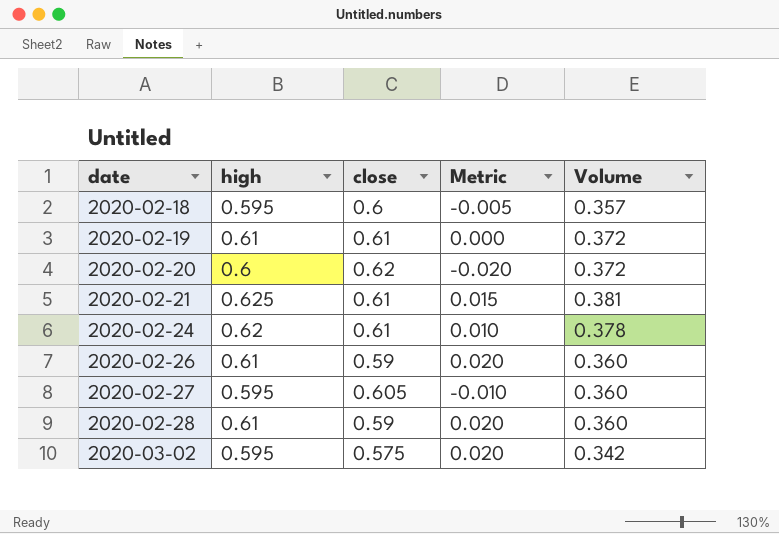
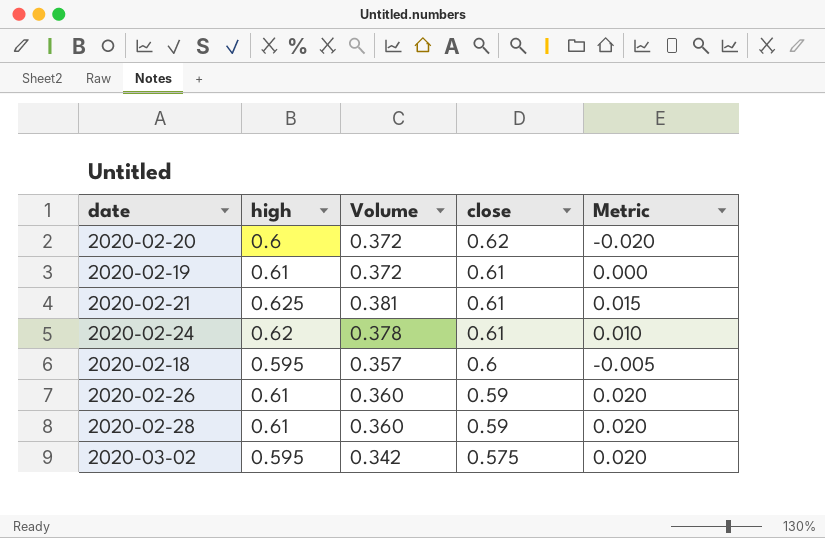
row order: date ascending -> close descending
column Volume | position: 5 -> 3
row 2020-02-27: 0.595 | 0.605 | -0.010 | 0.360 -> none

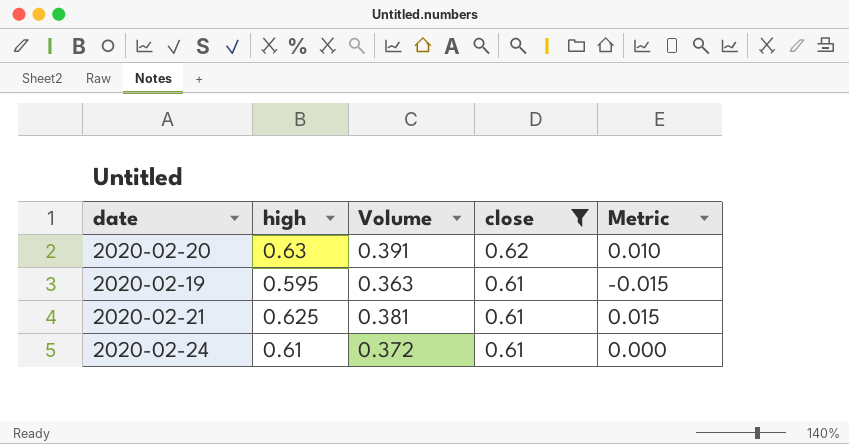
filter: none -> close >= 0.61
2020-02-20 | high: 0.6 -> 0.63
2020-02-20 | Volume: 0.372 -> 0.391
2020-02-20 | Metric: -0.020 -> 0.010
2020-02-19 | high: 0.61 -> 0.595
2020-02-19 | Volume: 0.372 -> 0.363
2020-02-19 | Metric: 0.000 -> -0.015
2020-02-24 | high: 0.62 -> 0.61
2020-02-24 | Volume: 0.378 -> 0.372
2020-02-24 | Metric: 0.010 -> 0.000

